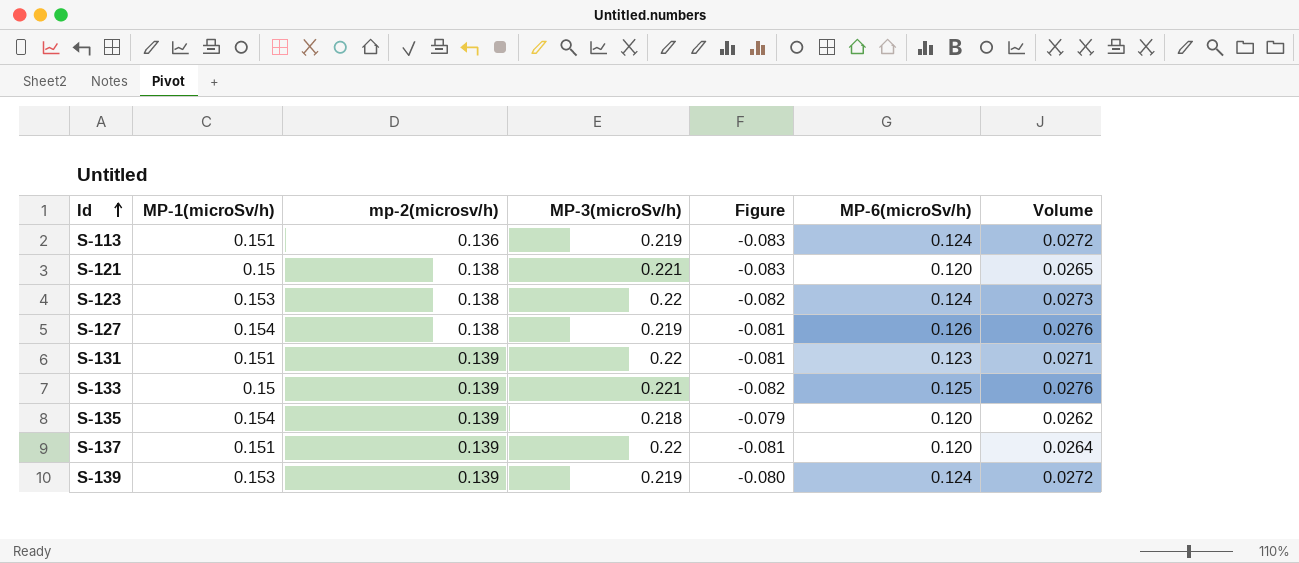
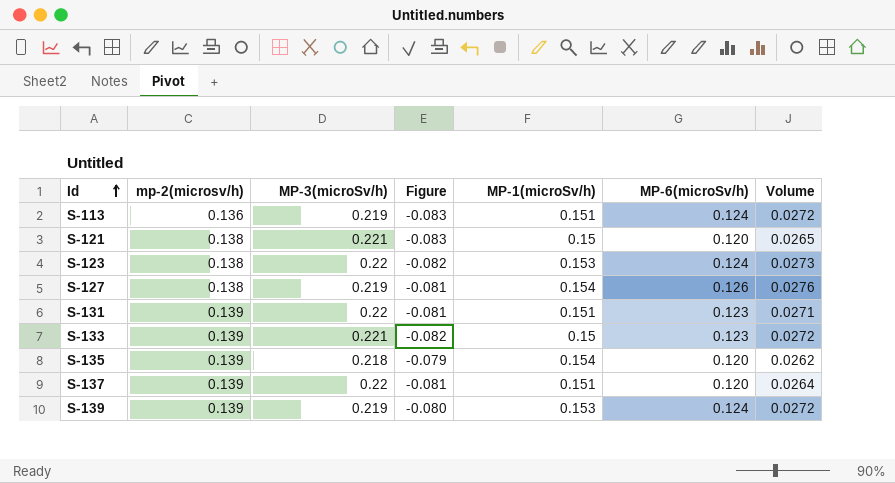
column MP-1(microSv/h) | position: 2 -> 5
S-133 | MP-6(microSv/h): 0.125 -> 0.123
S-133 | Volume: 0.0276 -> 0.0272

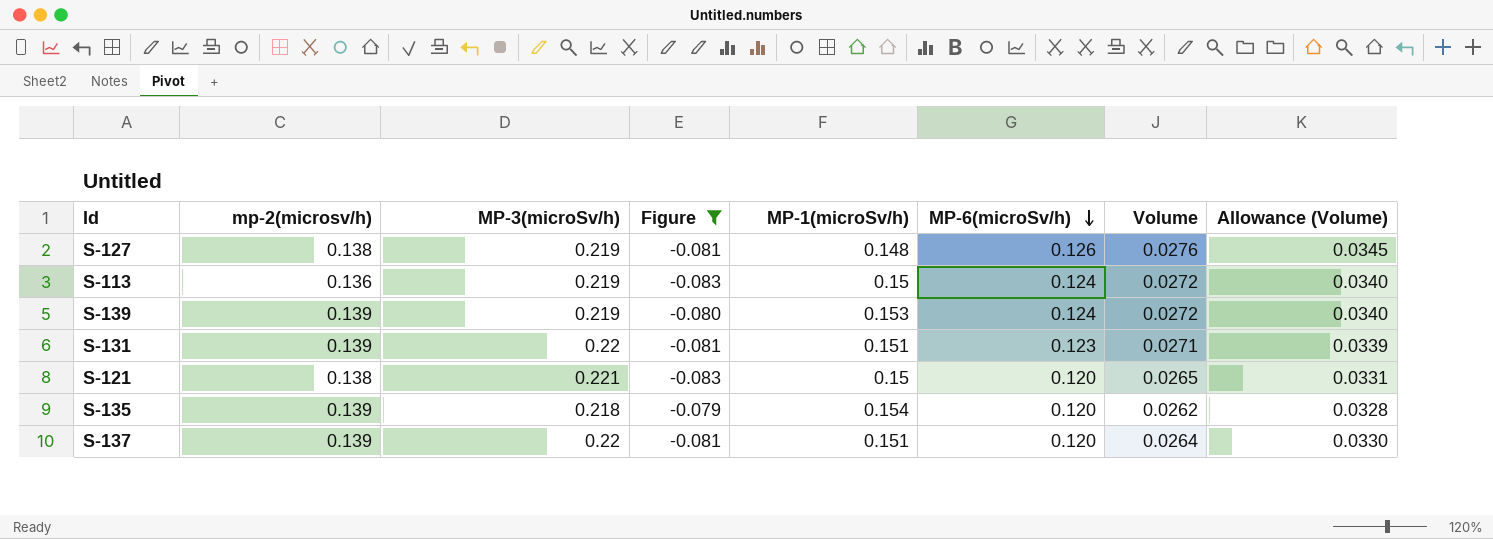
filter: none -> Figure != -0.082
row order: Id ascending -> MP-6(microSv/h) descending
column Allowance (Volume) | formula: none -> [Volume] * 1.25
S-127 | MP-1(microSv/h): 0.154 -> 0.148
S-113 | MP-1(microSv/h): 0.151 -> 0.15

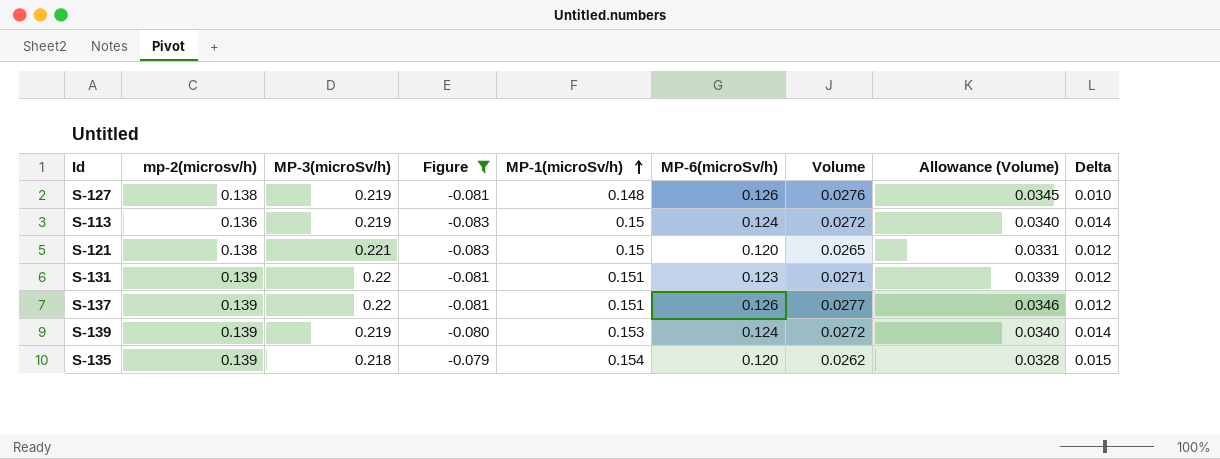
row order: MP-6(microSv/h) descending -> MP-1(microSv/h) ascending
column Delta | formula: none -> [MP-1(microSv/h)] - [mp-2(microsv/h)]
S-137 | MP-6(microSv/h): 0.120 -> 0.126
S-137 | Volume: 0.0264 -> 0.0277
S-137 | Allowance (Volume): 0.0330 -> 0.0346

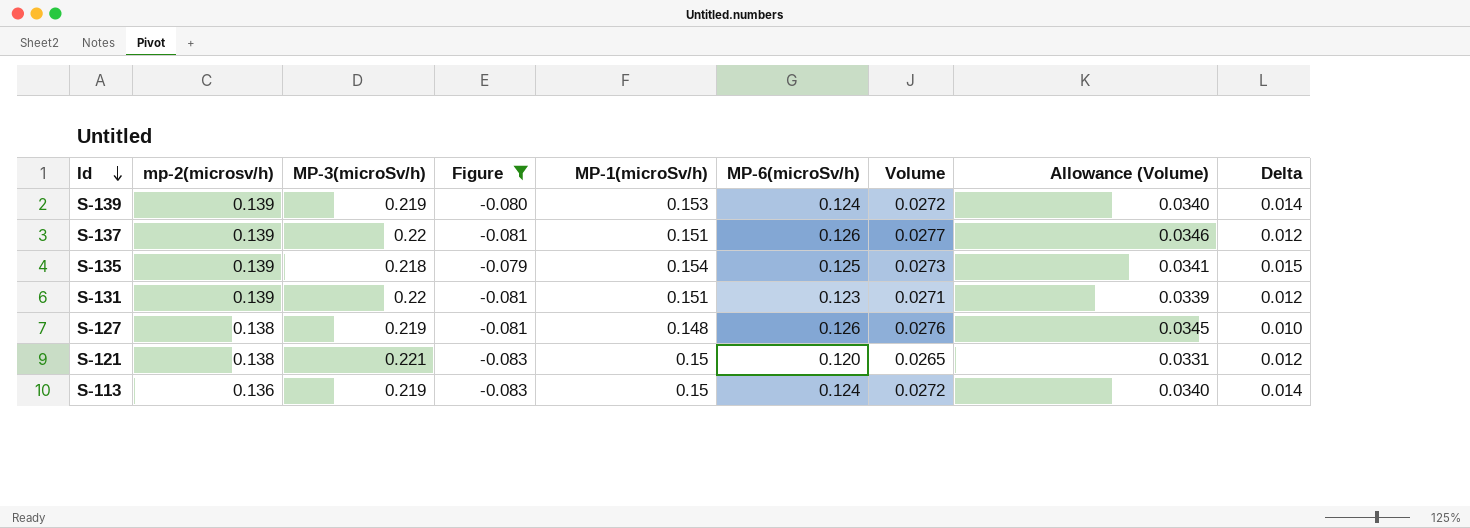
row order: MP-1(microSv/h) ascending -> Id descending
S-135 | MP-6(microSv/h): 0.120 -> 0.125
S-135 | Volume: 0.0262 -> 0.0273
S-135 | Allowance (Volume): 0.0328 -> 0.0341

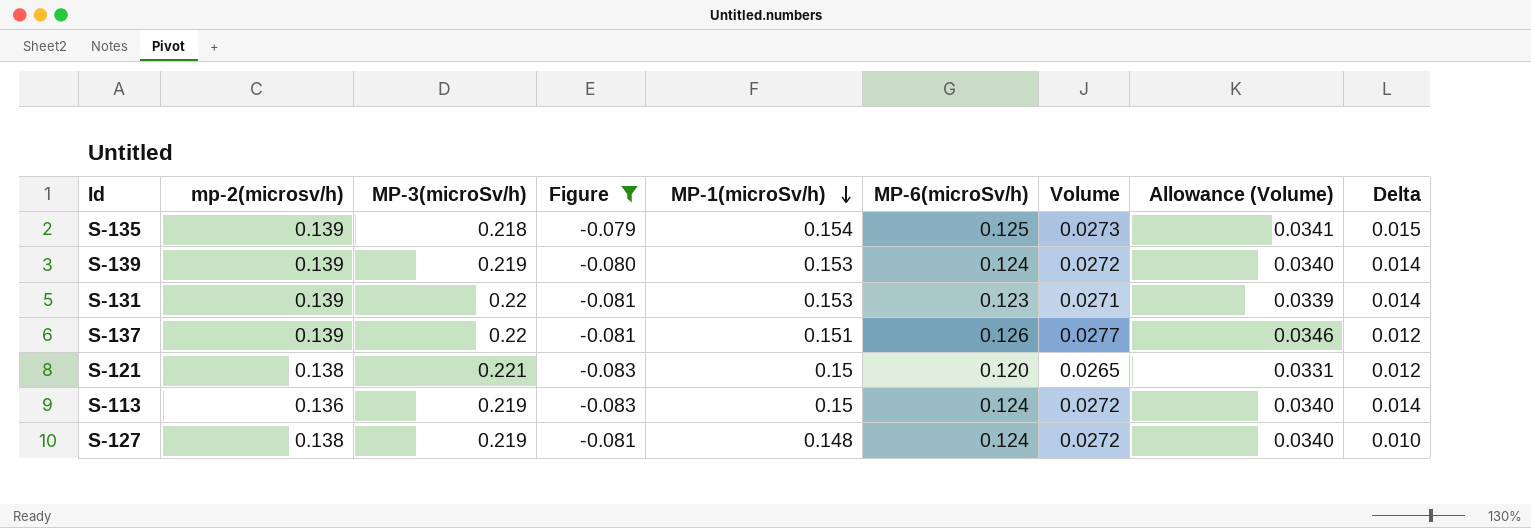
row order: Id descending -> MP-1(microSv/h) descending
S-131 | MP-1(microSv/h): 0.151 -> 0.153
S-131 | Delta: 0.012 -> 0.014
S-127 | MP-6(microSv/h): 0.126 -> 0.124
S-127 | Volume: 0.0276 -> 0.0272
S-127 | Allowance (Volume): 0.0345 -> 0.0340

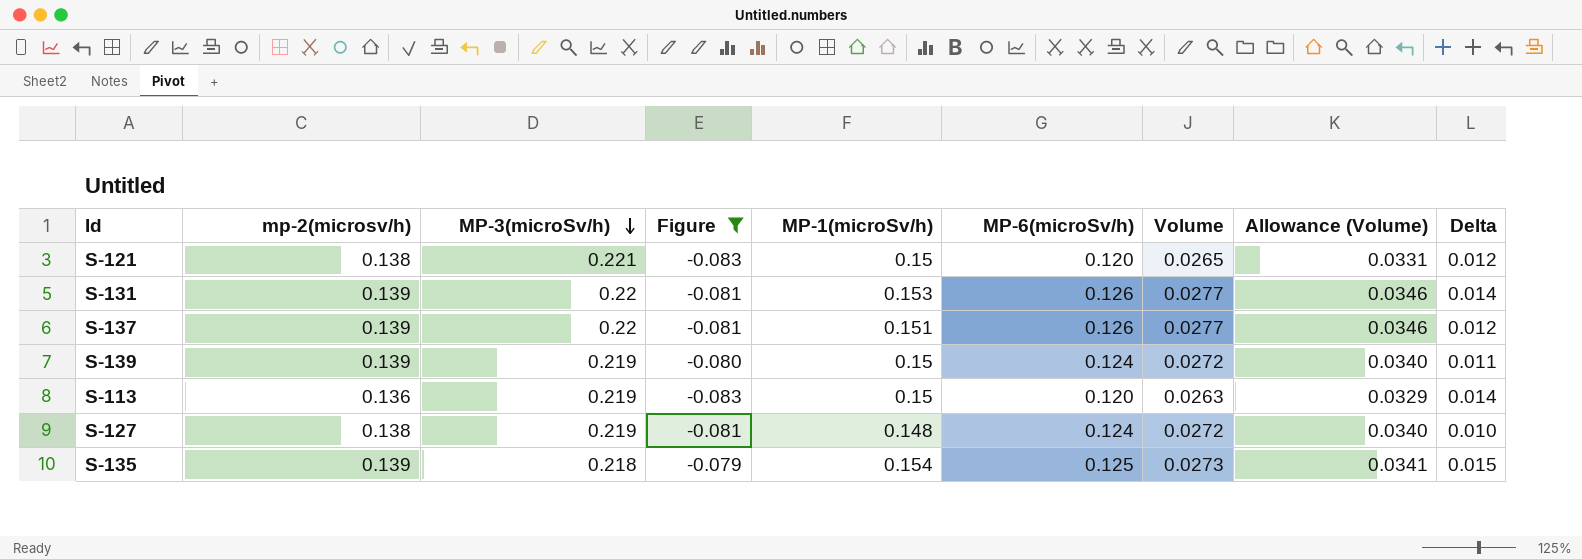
row order: MP-1(microSv/h) descending -> MP-3(microSv/h) descending
S-131 | MP-6(microSv/h): 0.123 -> 0.126
S-131 | Volume: 0.0271 -> 0.0277
S-131 | Allowance (Volume): 0.0339 -> 0.0346
S-139 | MP-1(microSv/h): 0.153 -> 0.15
S-139 | Delta: 0.014 -> 0.011
S-113 | MP-6(microSv/h): 0.124 -> 0.120
S-113 | Volume: 0.0272 -> 0.0263
S-113 | Allowance (Volume): 0.0340 -> 0.0329

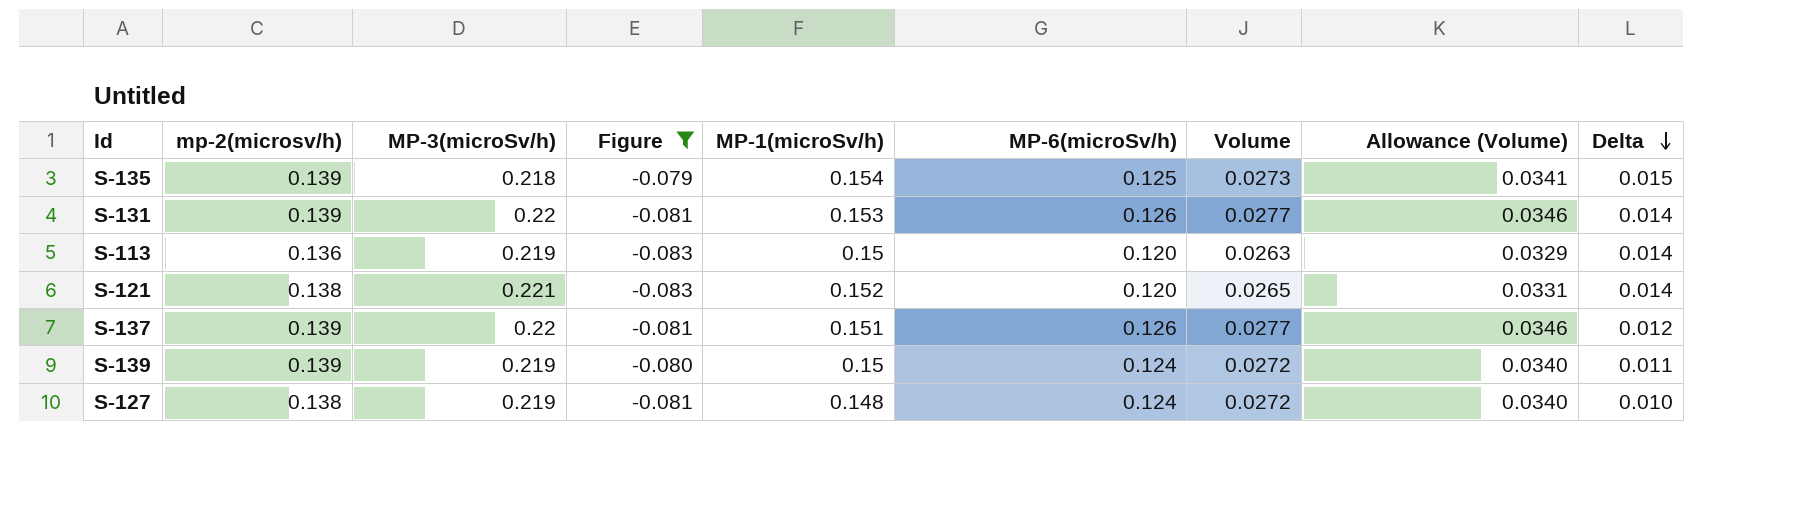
row order: MP-3(microSv/h) descending -> Delta descending
S-121 | MP-1(microSv/h): 0.15 -> 0.152
S-121 | Delta: 0.012 -> 0.014

